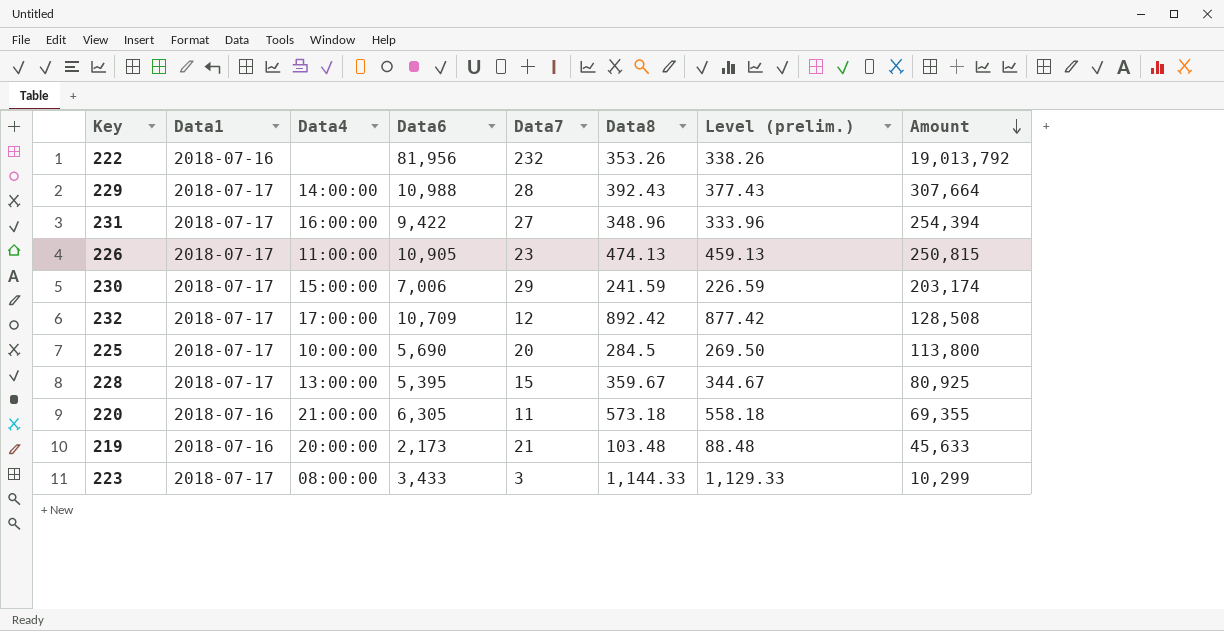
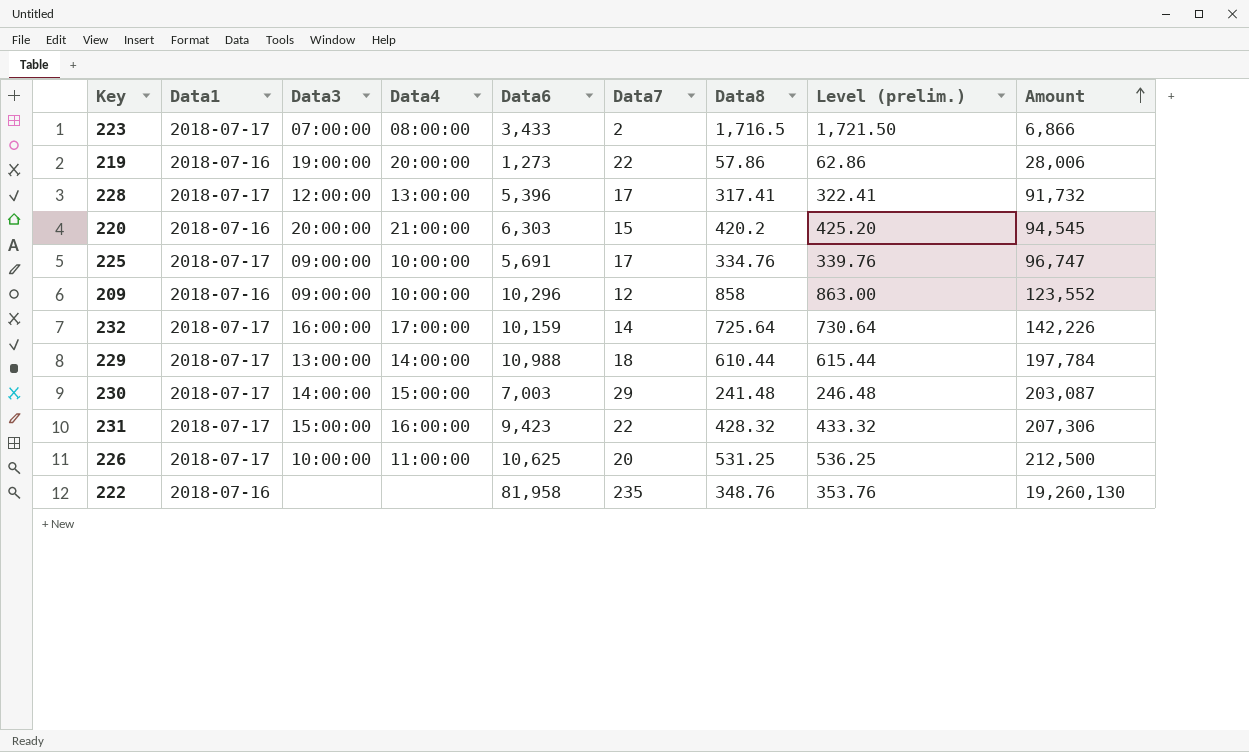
row order: Amount descending -> Amount ascending
column Data3 | position: none -> 3
column Level (prelim.) | formula: [Data8] - 15 -> [Data8] + 5
223 | Data7: 3 -> 2
223 | Data8: 1,144.33 -> 1,716.5
223 | Amount: 10,299 -> 6,866
219 | Data6: 2,173 -> 1,273
219 | Data7: 21 -> 22
219 | Data8: 103.48 -> 57.86
219 | Amount: 45,633 -> 28,006
228 | Data6: 5,395 -> 5,396
228 | Data7: 15 -> 17
228 | Data8: 359.67 -> 317.41
228 | Amount: 80,925 -> 91,732
220 | Data6: 6,305 -> 6,303
220 | Data7: 11 -> 15
220 | Data8: 573.18 -> 420.2
220 | Amount: 69,355 -> 94,545
225 | Data6: 5,690 -> 5,691
225 | Data7: 20 -> 17
225 | Data8: 284.5 -> 334.76
225 | Amount: 113,800 -> 96,747
row 209: none -> 2018-07-16 | 09:00:00 | 10:00:00 | 10,296 | 12 | 858 | 863.00 | 123,552
232 | Data6: 10,709 -> 10,159
232 | Data7: 12 -> 14
232 | Data8: 892.42 -> 725.64
232 | Amount: 128,508 -> 142,226
229 | Data7: 28 -> 18
229 | Data8: 392.43 -> 610.44
229 | Amount: 307,664 -> 197,784
230 | Data6: 7,006 -> 7,003
230 | Data8: 241.59 -> 241.48
230 | Amount: 203,174 -> 203,087
231 | Data6: 9,422 -> 9,423
231 | Data7: 27 -> 22
231 | Data8: 348.96 -> 428.32
231 | Amount: 254,394 -> 207,306
226 | Data6: 10,905 -> 10,625
226 | Data7: 23 -> 20
226 | Data8: 474.13 -> 531.25
226 | Amount: 250,815 -> 212,500
222 | Data6: 81,956 -> 81,958
222 | Data7: 232 -> 235
222 | Data8: 353.26 -> 348.76
222 | Amount: 19,013,792 -> 19,260,130

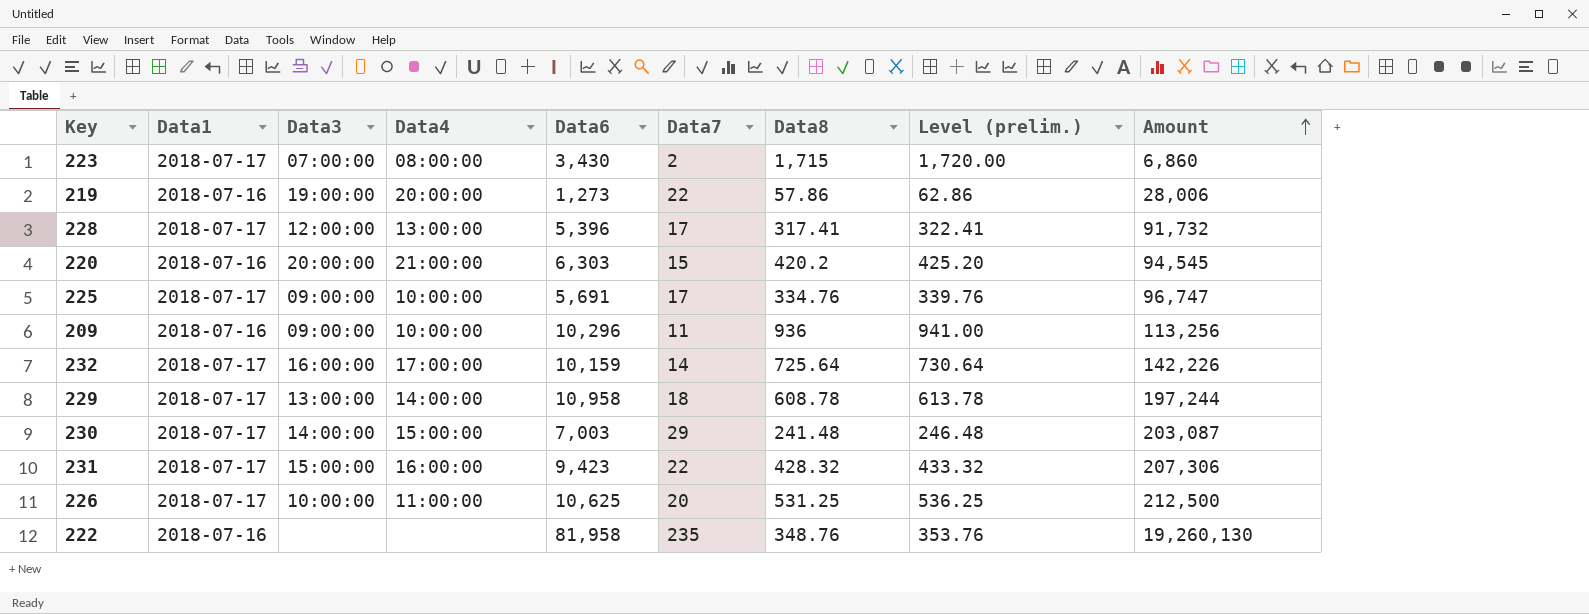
223 | Data6: 3,433 -> 3,430
223 | Data8: 1,716.5 -> 1,715
223 | Level (prelim.): 1,721.50 -> 1,720.00
223 | Amount: 6,866 -> 6,860
209 | Data7: 12 -> 11
209 | Data8: 858 -> 936
209 | Level (prelim.): 863.00 -> 941.00
209 | Amount: 123,552 -> 113,256
229 | Data6: 10,988 -> 10,958
229 | Data8: 610.44 -> 608.78
229 | Level (prelim.): 615.44 -> 613.78
229 | Amount: 197,784 -> 197,244

